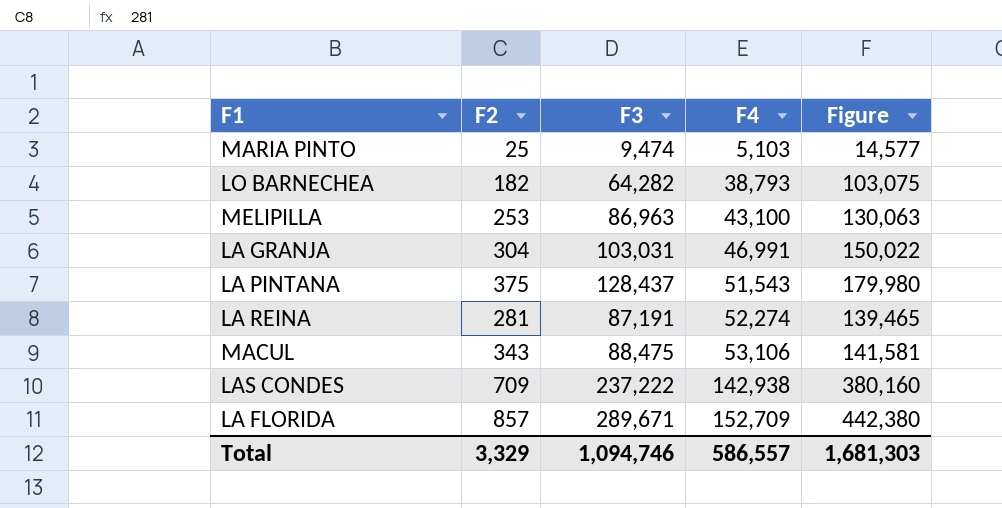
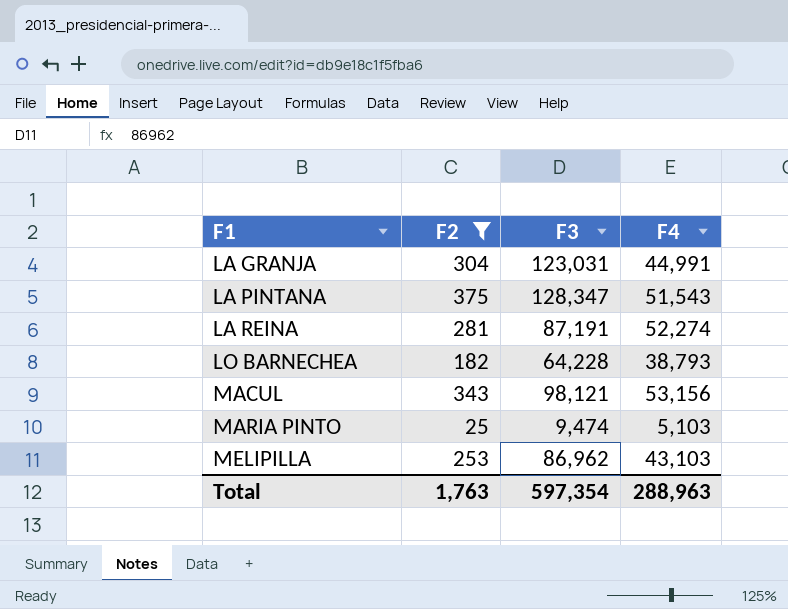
filter: none -> F2 <= 375
row order: F4 ascending -> F1 ascending
column Figure | formula: [F3] + [F4] -> none
LA GRANJA | F3: 103,031 -> 123,031
LA GRANJA | F4: 46,991 -> 44,991
LA PINTANA | F3: 128,437 -> 128,347
LO BARNECHEA | F3: 64,282 -> 64,228
MACUL | F3: 88,475 -> 98,121
MACUL | F4: 53,106 -> 53,156
MELIPILLA | F3: 86,963 -> 86,962
MELIPILLA | F4: 43,100 -> 43,103
Total | F2: 3,329 -> 1,763
Total | F3: 1,094,746 -> 597,354
Total | F4: 586,557 -> 288,963

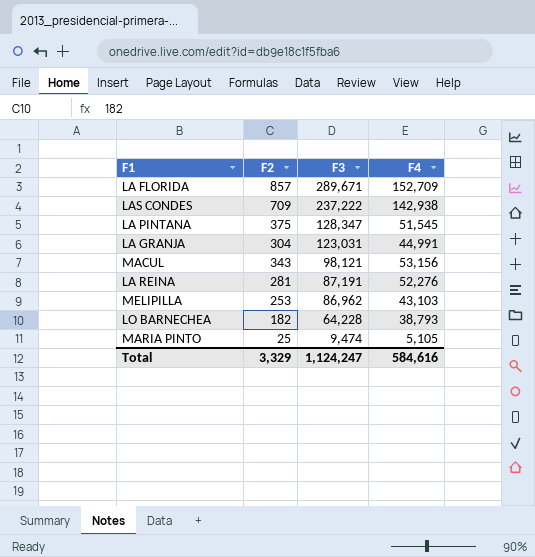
filter: F2 <= 375 -> none
row order: F1 ascending -> F3 descending
LA PINTANA | F4: 51,543 -> 51,545
LA REINA | F4: 52,274 -> 52,276
MARIA PINTO | F4: 5,103 -> 5,105
Total | F2: 1,763 -> 3,329
Total | F3: 597,354 -> 1,124,247
Total | F4: 288,963 -> 584,616

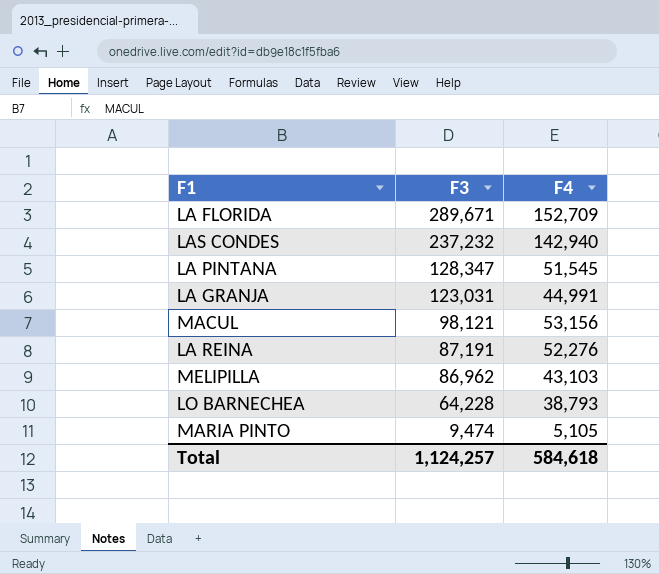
column F2 | position: 2 -> none
LAS CONDES | F3: 237,222 -> 237,232
LAS CONDES | F4: 142,938 -> 142,940
Total | F3: 1,124,247 -> 1,124,257
Total | F4: 584,616 -> 584,618

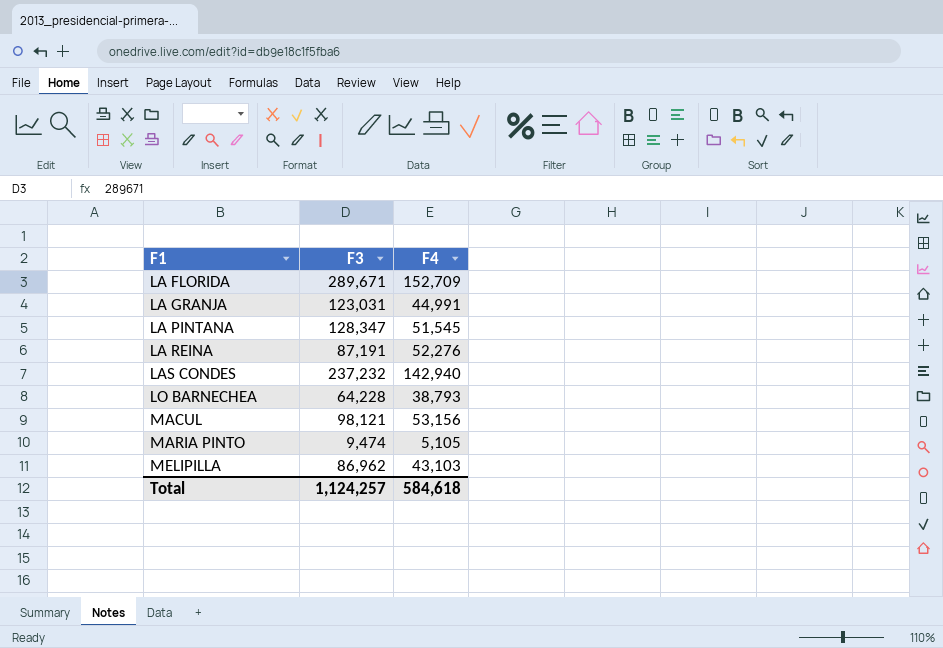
row order: F3 descending -> F1 ascending

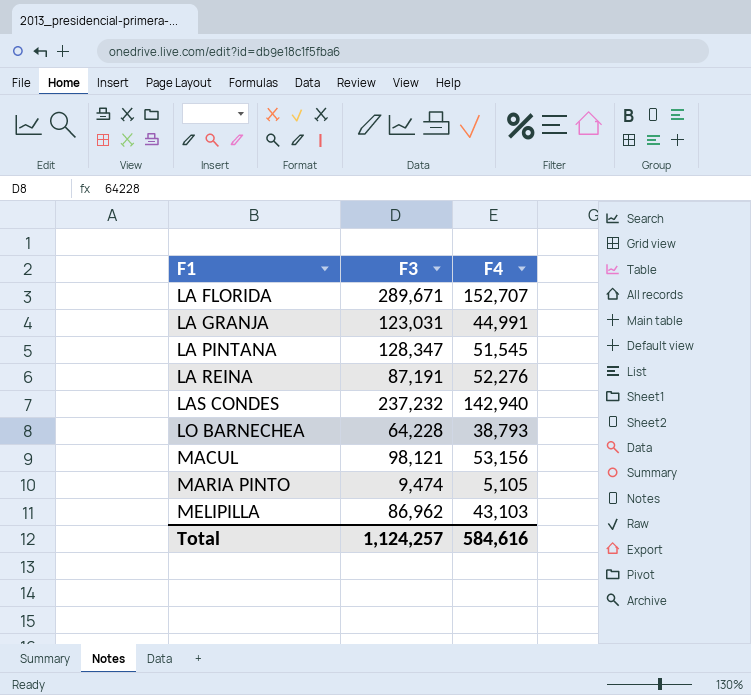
LA FLORIDA | F4: 152,709 -> 152,707
Total | F4: 584,618 -> 584,616

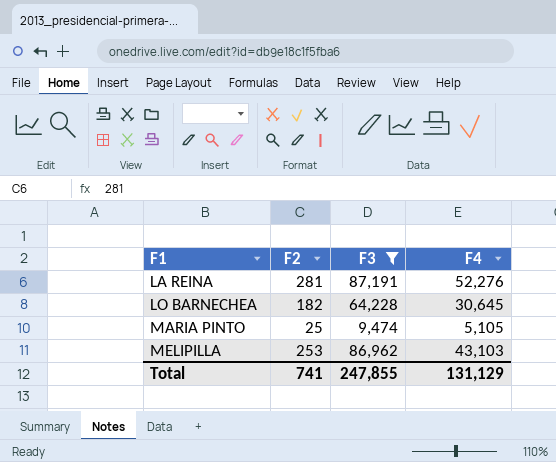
filter: none -> F3 <= 87,191
column F2 | position: none -> 2
LO BARNECHEA | F4: 38,793 -> 30,645
Total | F3: 1,124,257 -> 247,855
Total | F4: 584,616 -> 131,129

